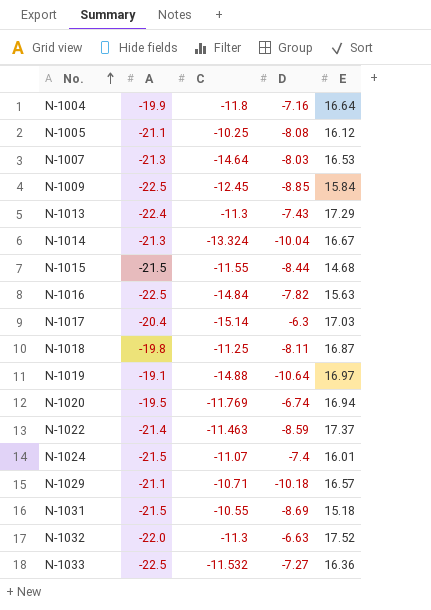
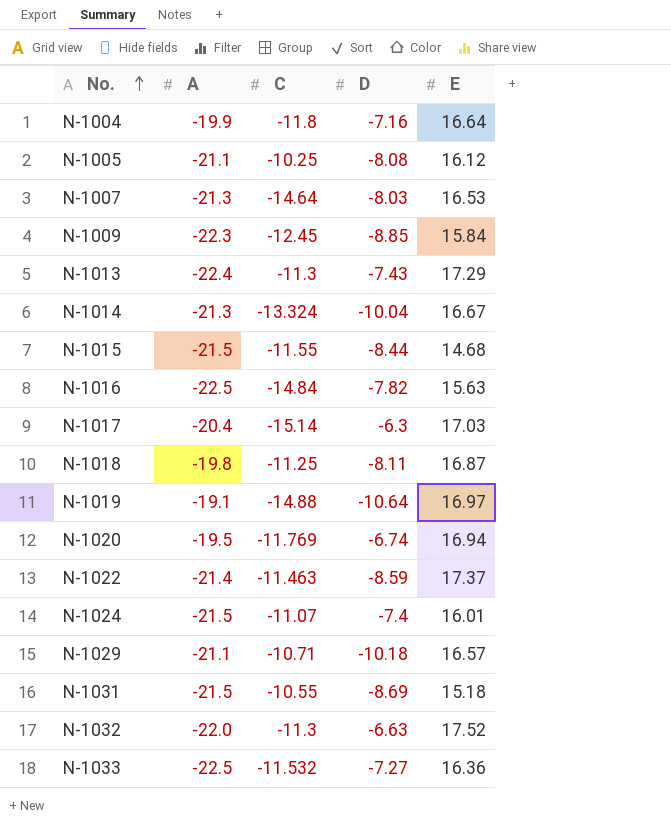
N-1009 | A: -22.5 -> -22.3

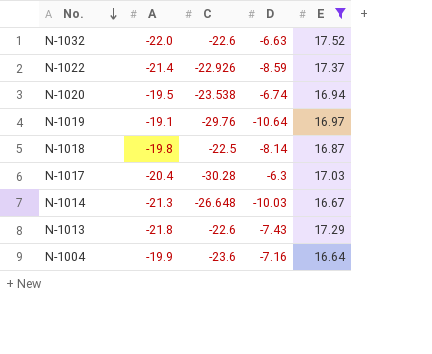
filter: none -> E >= 16.64
row order: No. ascending -> No. descending
N-1032 | C: -11.3 -> -22.6
N-1022 | C: -11.463 -> -22.926
N-1020 | C: -11.769 -> -23.538
N-1019 | C: -14.88 -> -29.76
N-1018 | C: -11.25 -> -22.5
N-1018 | D: -8.11 -> -8.14
N-1017 | C: -15.14 -> -30.28
N-1014 | C: -13.324 -> -26.648
N-1014 | D: -10.04 -> -10.03
N-1013 | A: -22.4 -> -21.8
N-1013 | C: -11.3 -> -22.6
N-1004 | C: -11.8 -> -23.6

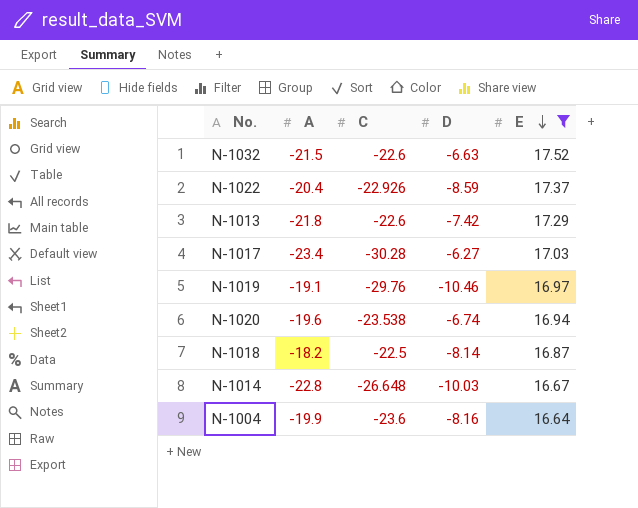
row order: No. descending -> E descending
N-1032 | A: -22.0 -> -21.5
N-1022 | A: -21.4 -> -20.4
N-1013 | D: -7.43 -> -7.42
N-1017 | A: -20.4 -> -23.4
N-1017 | D: -6.3 -> -6.27
N-1019 | D: -10.64 -> -10.46
N-1020 | A: -19.5 -> -19.6
N-1018 | A: -19.8 -> -18.2
N-1014 | A: -21.3 -> -22.8
N-1004 | D: -7.16 -> -8.16

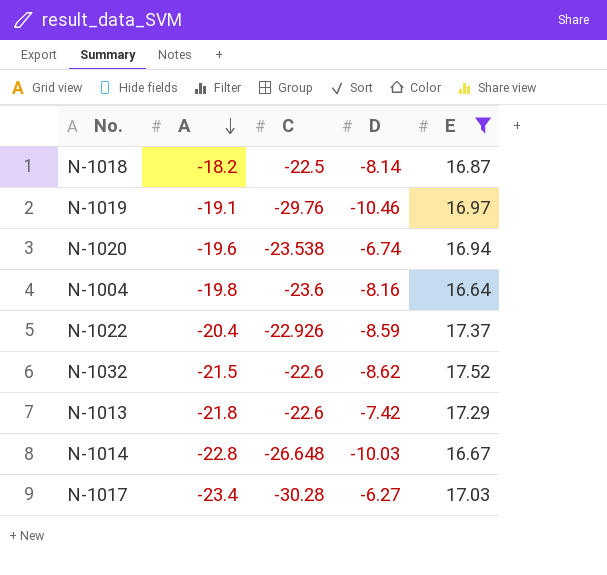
row order: E descending -> A descending
N-1004 | A: -19.9 -> -19.8
N-1032 | D: -6.63 -> -8.62

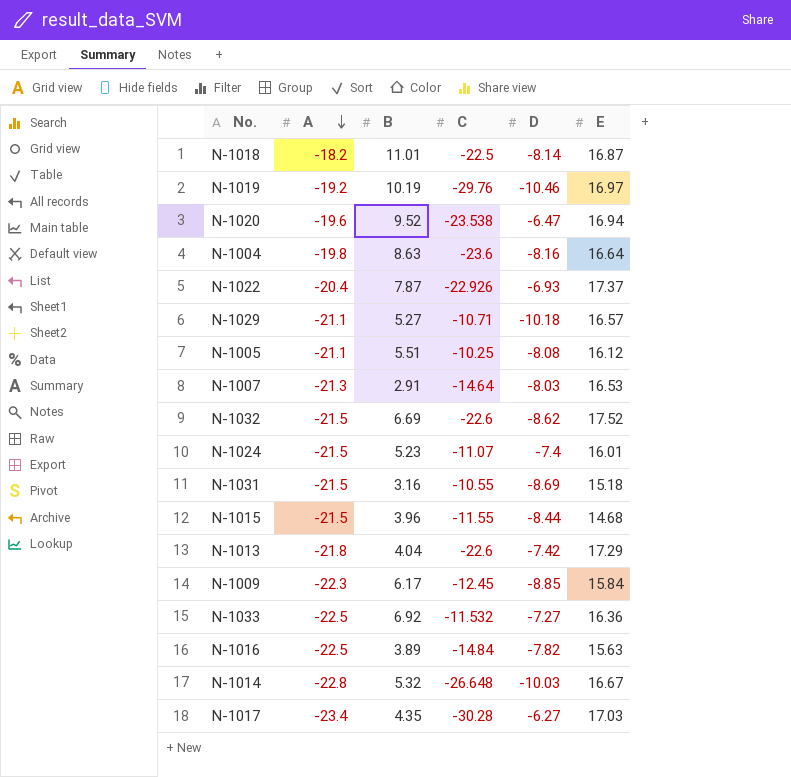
filter: E >= 16.64 -> none
column B | position: none -> 3
N-1019 | A: -19.1 -> -19.2
N-1020 | D: -6.74 -> -6.47
N-1022 | D: -8.59 -> -6.93

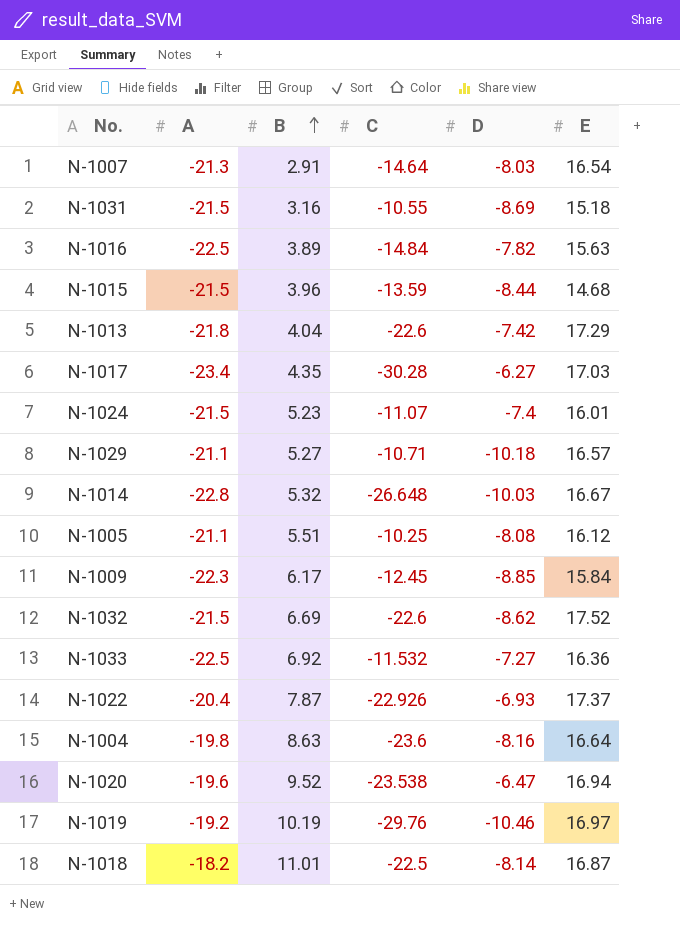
row order: A descending -> B ascending
N-1007 | E: 16.53 -> 16.54
N-1015 | C: -11.55 -> -13.59

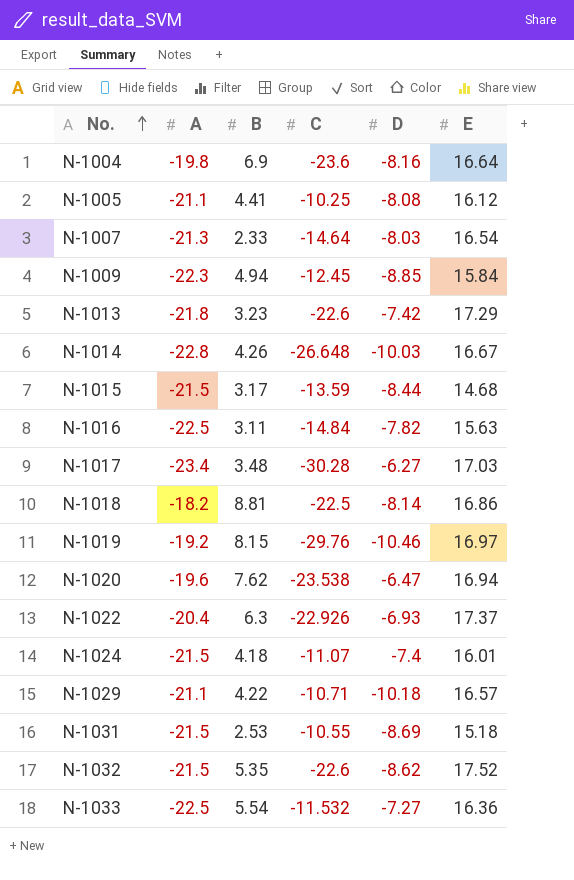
row order: B ascending -> No. ascending
N-1004 | B: 8.63 -> 6.9
N-1005 | B: 5.51 -> 4.41
N-1007 | B: 2.91 -> 2.33
N-1009 | B: 6.17 -> 4.94
N-1013 | B: 4.04 -> 3.23
N-1014 | B: 5.32 -> 4.26
N-1015 | B: 3.96 -> 3.17
N-1016 | B: 3.89 -> 3.11
N-1017 | B: 4.35 -> 3.48
N-1018 | B: 11.01 -> 8.81
N-1018 | E: 16.87 -> 16.86
N-1019 | B: 10.19 -> 8.15
N-1020 | B: 9.52 -> 7.62
N-1022 | B: 7.87 -> 6.3
N-1024 | B: 5.23 -> 4.18
N-1029 | B: 5.27 -> 4.22
N-1031 | B: 3.16 -> 2.53
N-1032 | B: 6.69 -> 5.35
N-1033 | B: 6.92 -> 5.54

